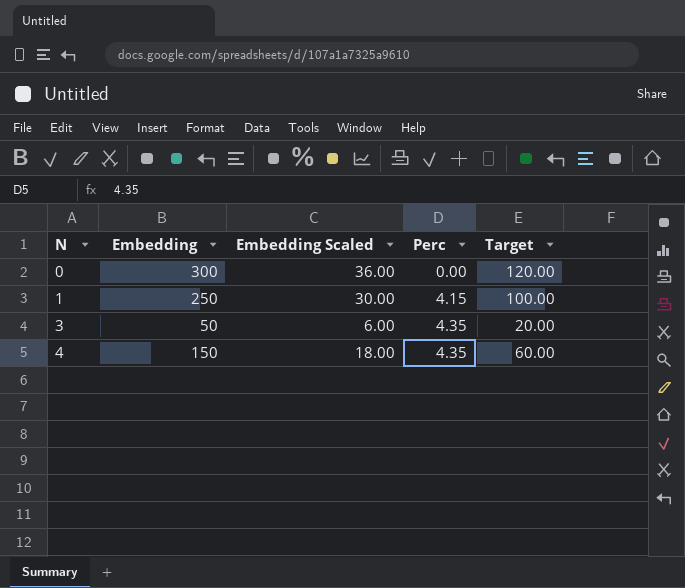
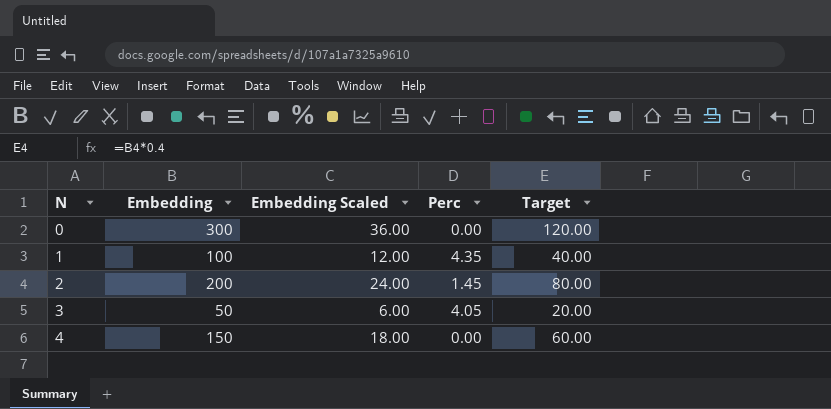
1 | Embedding: 250 -> 100
1 | Embedding Scaled: 30.00 -> 12.00
1 | Perc: 4.15 -> 4.35
1 | Target: 100.00 -> 40.00
row 2: none -> 200 | 24.00 | 1.45 | 80.00
3 | Perc: 4.35 -> 4.05
4 | Perc: 4.35 -> 0.00

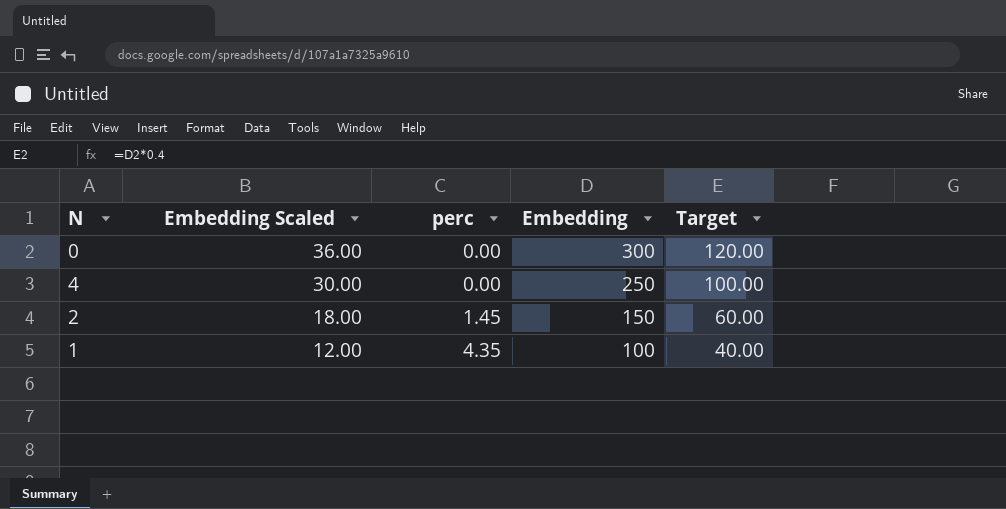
row order: N ascending -> Embedding Scaled descending
column name: Perc -> perc
column Embedding | position: 2 -> 4
row 3: 50 | 6.00 | 4.05 | 20.00 -> none
4 | Embedding Scaled: 18.00 -> 30.00
4 | Embedding: 150 -> 250
4 | Target: 60.00 -> 100.00
2 | Embedding Scaled: 24.00 -> 18.00
2 | Embedding: 200 -> 150
2 | Target: 80.00 -> 60.00

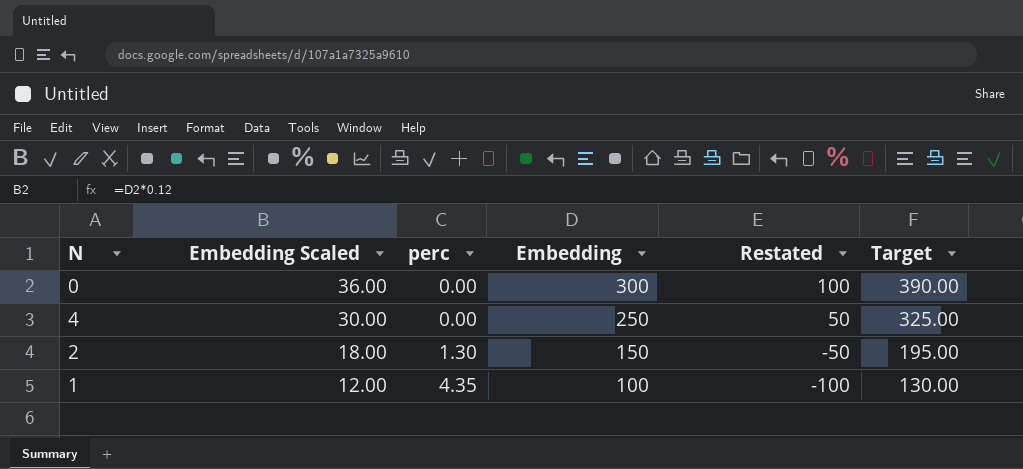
column Restated | formula: none -> [Embedding] - 200
column Target | formula: [Embedding] * 0.4 -> [Embedding] * 1.3
2 | perc: 1.45 -> 1.30

